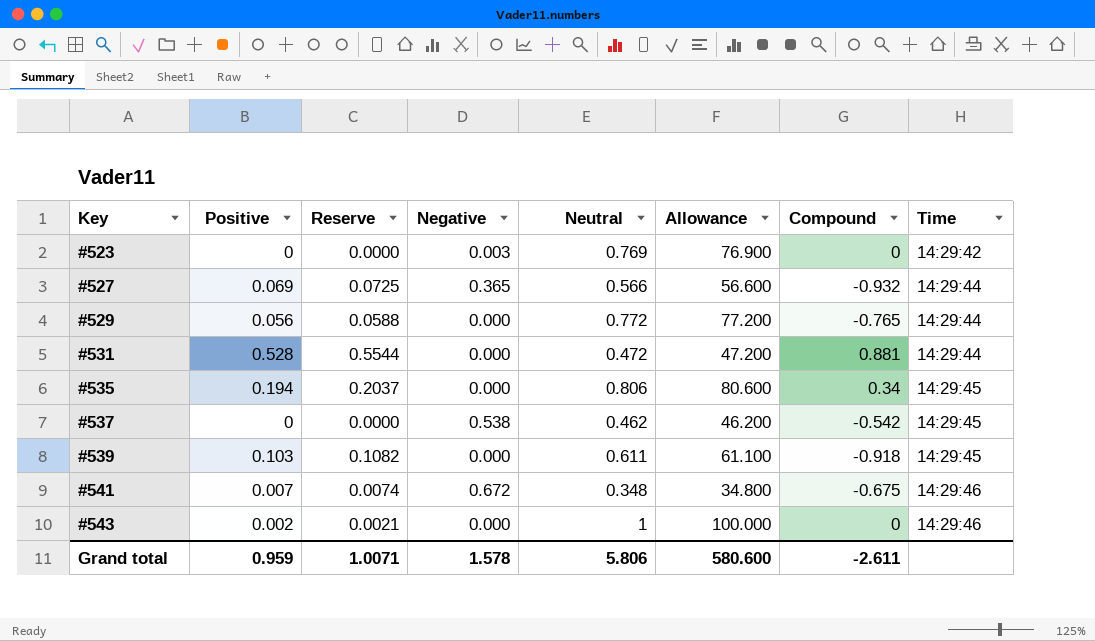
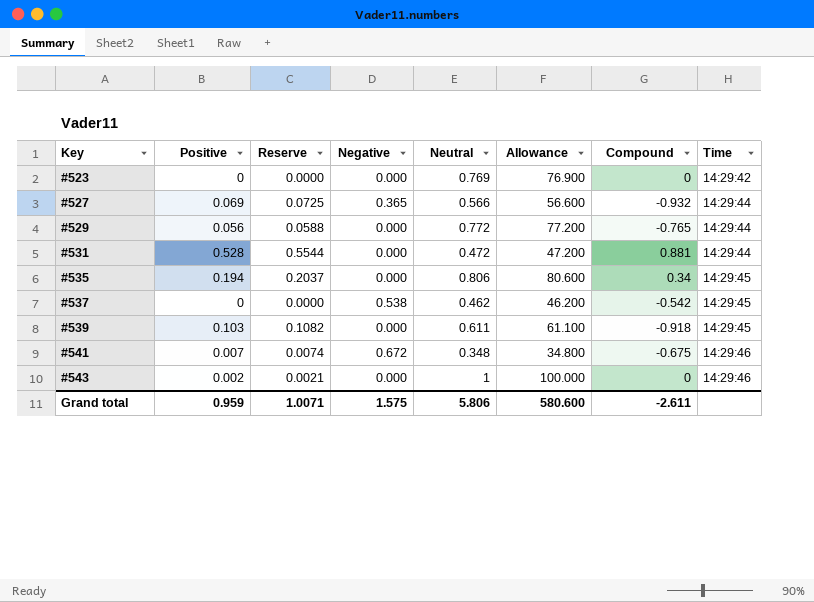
#523 | Negative: 0.003 -> 0.000
Grand total | Negative: 1.578 -> 1.575

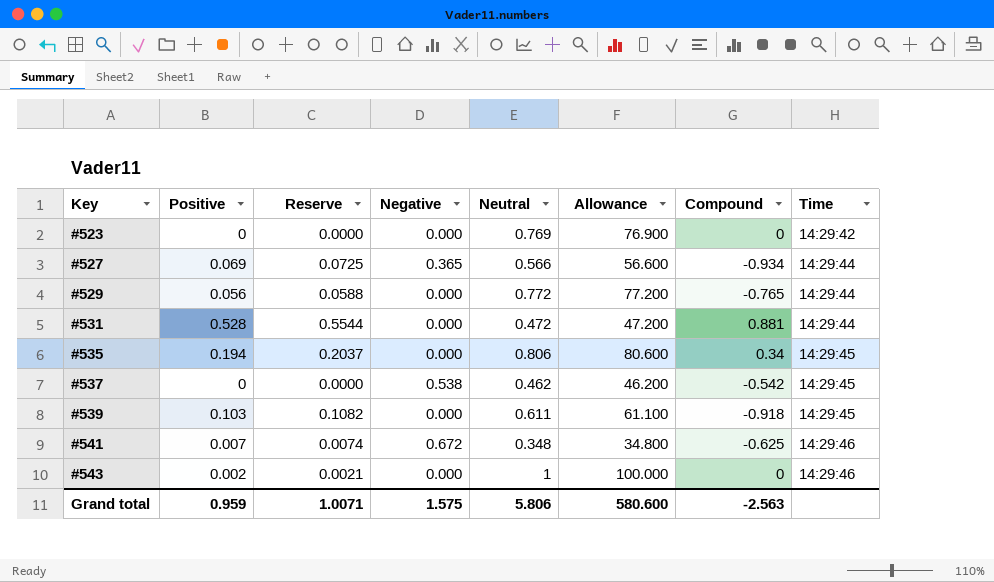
#527 | Compound: -0.932 -> -0.934
#541 | Compound: -0.675 -> -0.625
Grand total | Compound: -2.611 -> -2.563

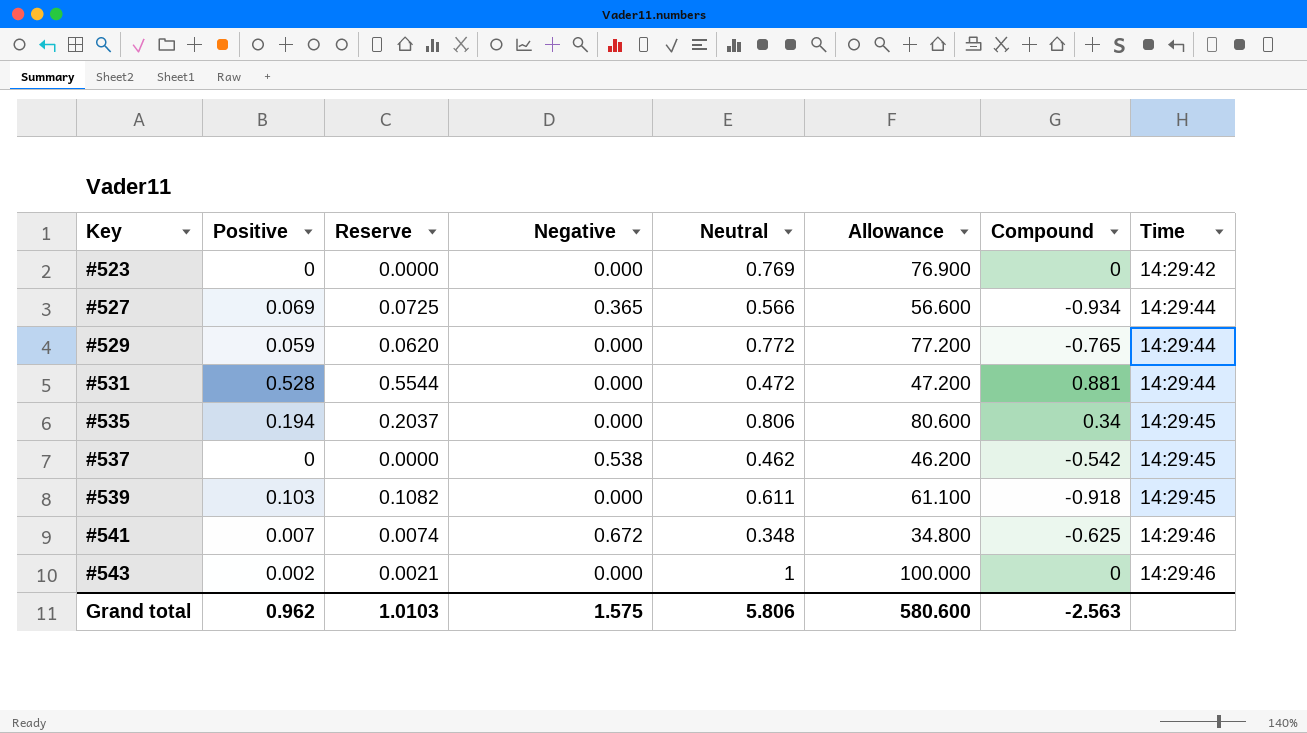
#529 | Positive: 0.056 -> 0.059
#529 | Reserve: 0.0588 -> 0.0620
Grand total | Positive: 0.959 -> 0.962
Grand total | Reserve: 1.0071 -> 1.0103

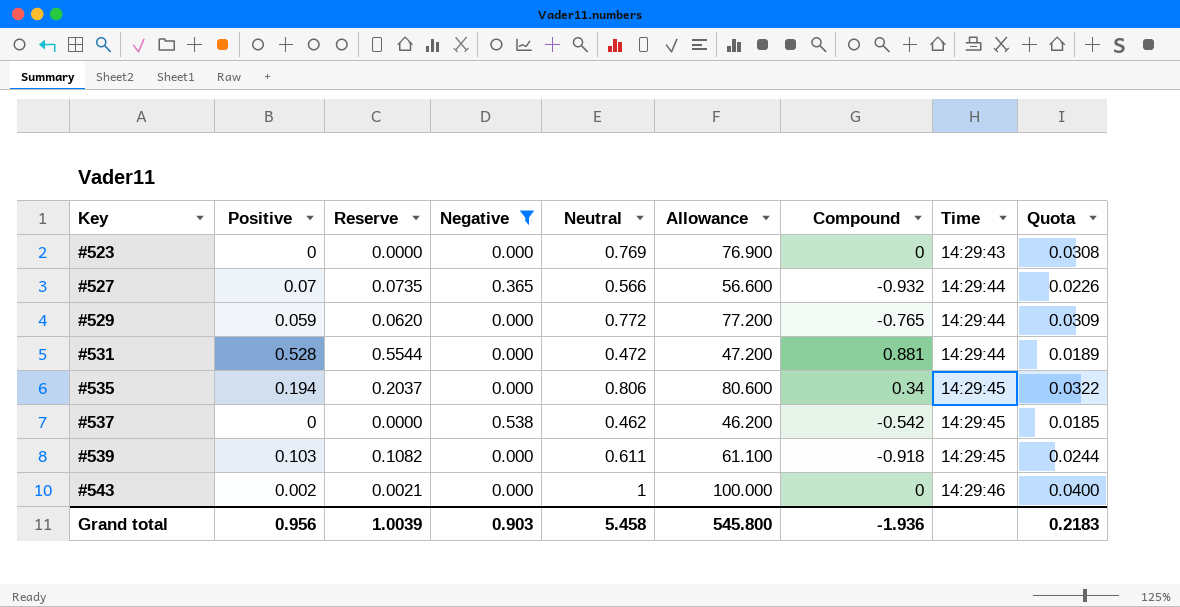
filter: none -> Negative != 0.672
column Quota | formula: none -> [Neutral] * 0.04
#523 | Time: 14:29:42 -> 14:29:43
#527 | Positive: 0.069 -> 0.07
#527 | Reserve: 0.0725 -> 0.0735
#527 | Compound: -0.934 -> -0.932
Grand total | Positive: 0.962 -> 0.956
Grand total | Reserve: 1.0103 -> 1.0039
Grand total | Negative: 1.575 -> 0.903
Grand total | Neutral: 5.806 -> 5.458
Grand total | Allowance: 580.600 -> 545.800
Grand total | Compound: -2.563 -> -1.936

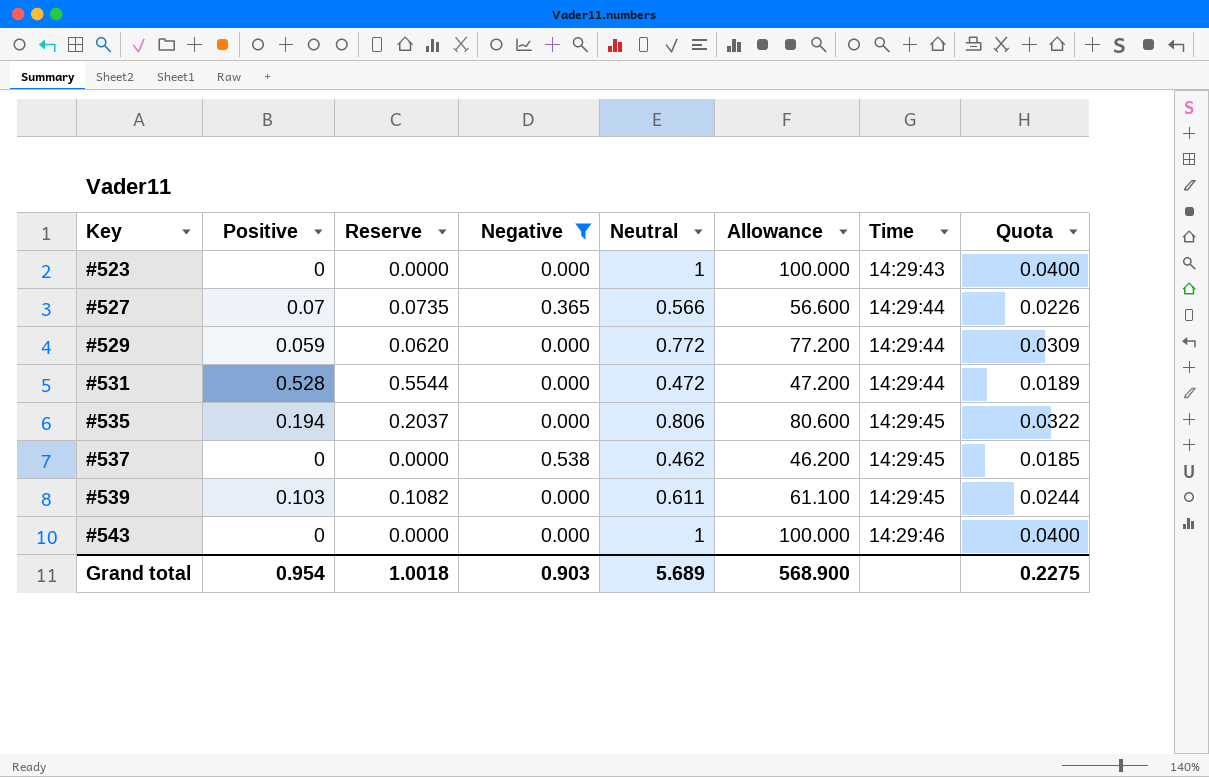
column Compound | position: 7 -> none
#523 | Neutral: 0.769 -> 1
#523 | Allowance: 76.900 -> 100.000
#523 | Quota: 0.0308 -> 0.0400
#543 | Positive: 0.002 -> 0
#543 | Reserve: 0.0021 -> 0.0000
Grand total | Positive: 0.956 -> 0.954
Grand total | Reserve: 1.0039 -> 1.0018
Grand total | Neutral: 5.458 -> 5.689
Grand total | Allowance: 545.800 -> 568.900
Grand total | Quota: 0.2183 -> 0.2275

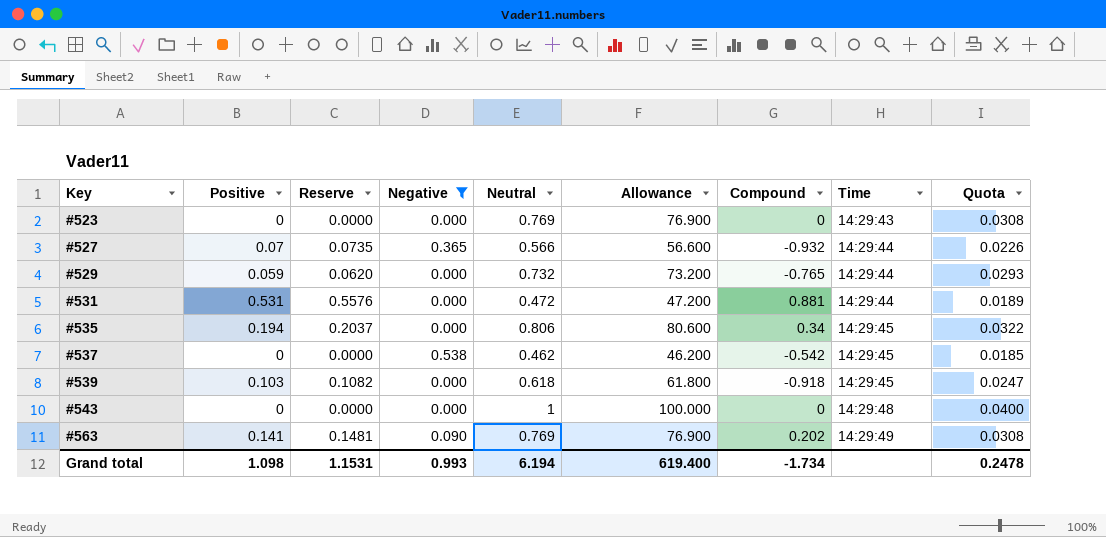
column Compound | position: none -> 7
#523 | Neutral: 1 -> 0.769
#523 | Allowance: 100.000 -> 76.900
#523 | Quota: 0.0400 -> 0.0308
#529 | Neutral: 0.772 -> 0.732
#529 | Allowance: 77.200 -> 73.200
#529 | Quota: 0.0309 -> 0.0293
#531 | Positive: 0.528 -> 0.531
#531 | Reserve: 0.5544 -> 0.5576
#539 | Neutral: 0.611 -> 0.618
#539 | Allowance: 61.100 -> 61.800
#539 | Quota: 0.0244 -> 0.0247
#543 | Time: 14:29:46 -> 14:29:48
row #563: none -> 0.141 | 0.1481 | 0.090 | 0.769 | 76.900 | 0.202 | 14:29:49 | 0.0308
Grand total | Positive: 0.954 -> 1.098
Grand total | Reserve: 1.0018 -> 1.1531
Grand total | Negative: 0.903 -> 0.993
Grand total | Neutral: 5.689 -> 6.194
Grand total | Allowance: 568.900 -> 619.400
Grand total | Quota: 0.2275 -> 0.2478

